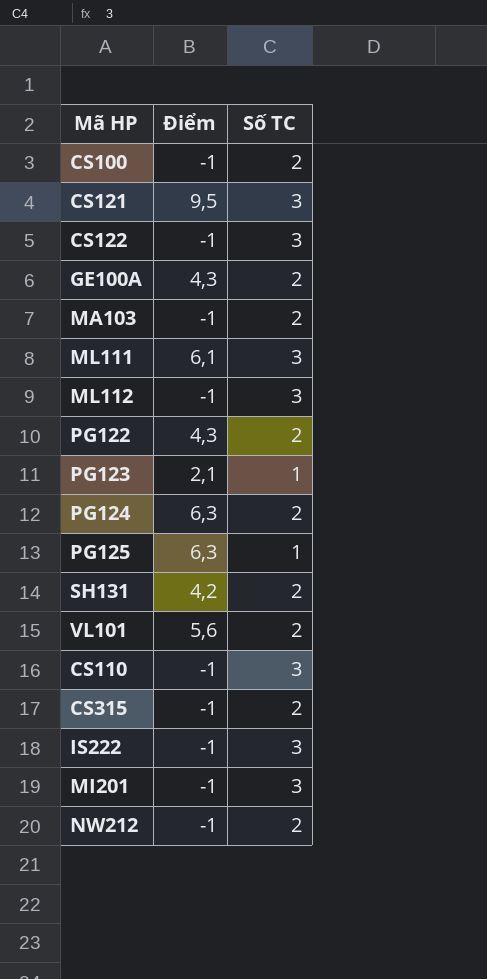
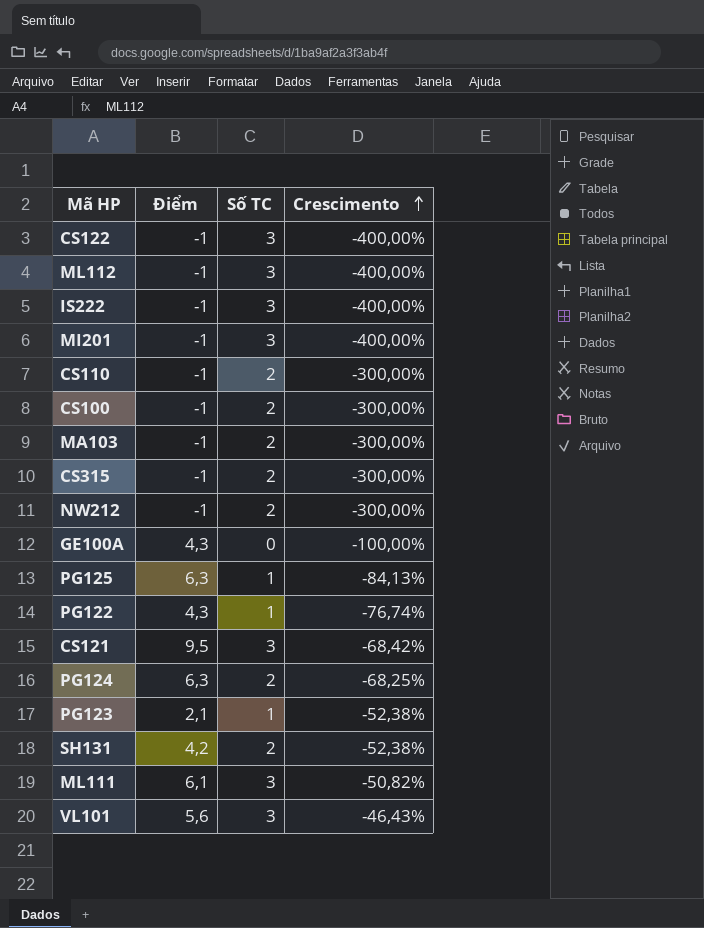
row order: none -> Crescimento ascending
column Crescimento | formula: none -> ([Số TC] - [Điểm]) / [Điểm]
CS110 | Số TC: 3 -> 2
GE100A | Số TC: 2 -> 0
PG122 | Số TC: 2 -> 1
VL101 | Số TC: 2 -> 3

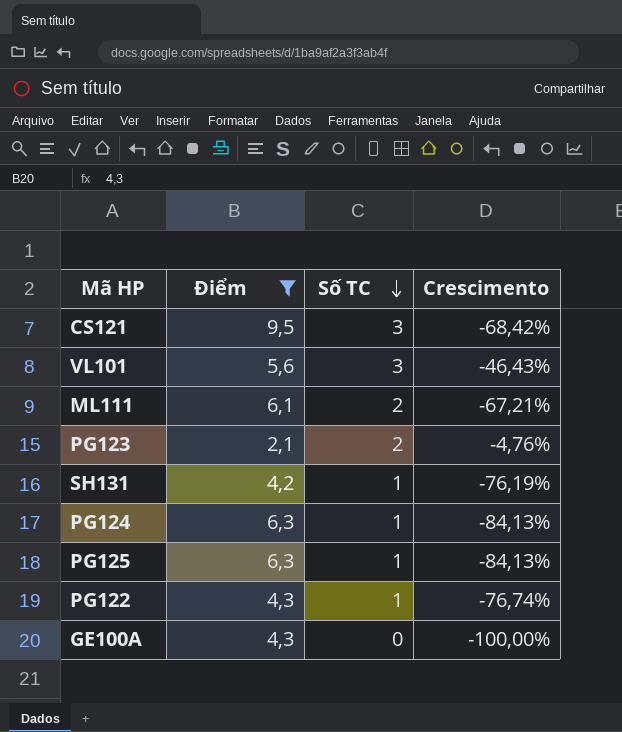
filter: none -> Điểm != -1
row order: Crescimento ascending -> Số TC descending
ML111 | Số TC: 3 -> 2
ML111 | Crescimento: -50,82% -> -67,21%
PG123 | Số TC: 1 -> 2
PG123 | Crescimento: -52,38% -> -4,76%
SH131 | Số TC: 2 -> 1
SH131 | Crescimento: -52,38% -> -76,19%
PG124 | Số TC: 2 -> 1
PG124 | Crescimento: -68,25% -> -84,13%

